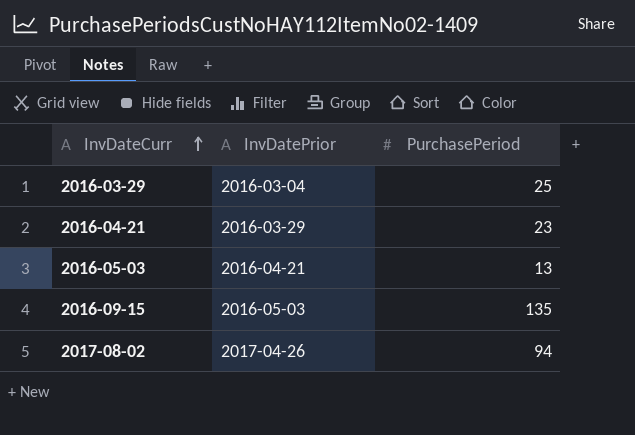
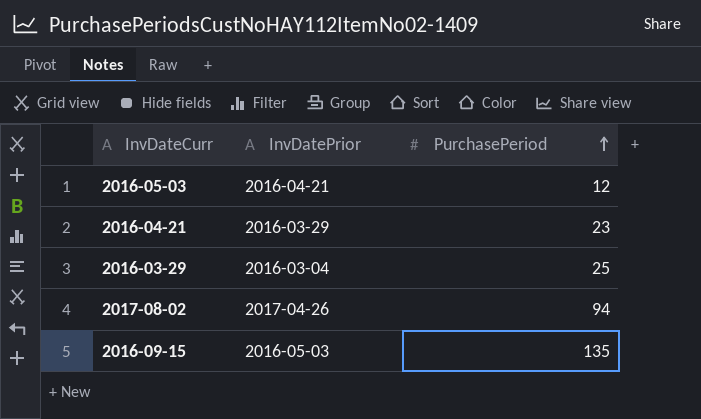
row order: InvDateCurr ascending -> PurchasePeriod ascending
2016-05-03 | PurchasePeriod: 13 -> 12

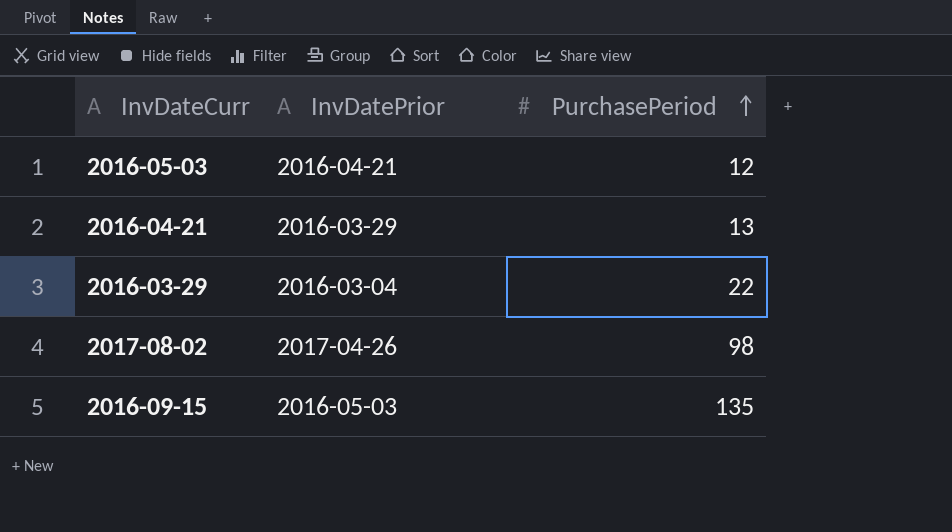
2016-04-21 | PurchasePeriod: 23 -> 13
2016-03-29 | PurchasePeriod: 25 -> 22
2017-08-02 | PurchasePeriod: 94 -> 98

